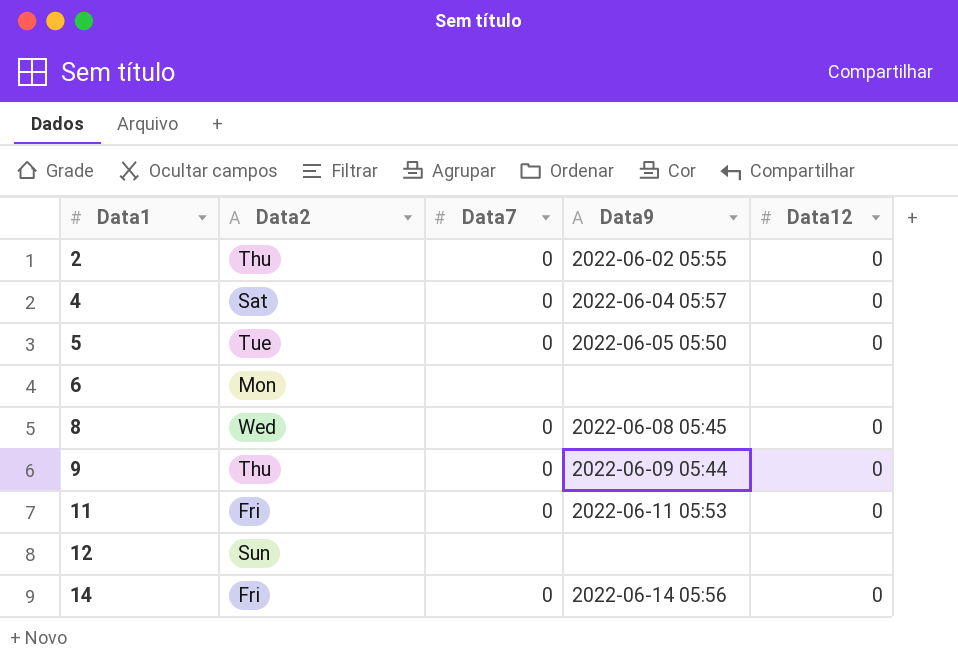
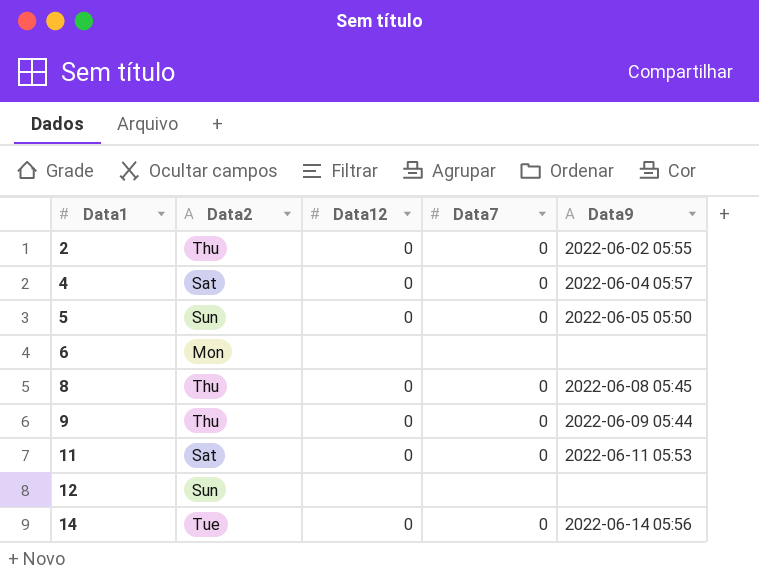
column Data12 | position: 5 -> 3
5 | Data2: Tue -> Sun
8 | Data2: Wed -> Thu
11 | Data2: Fri -> Sat
14 | Data2: Fri -> Tue

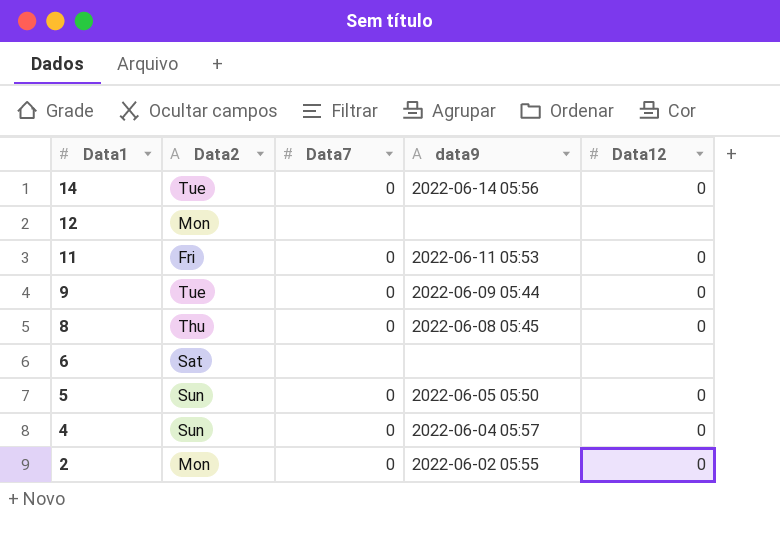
row order: Data1 ascending -> Data1 descending
column name: Data9 -> data9
column Data12 | position: 3 -> 5
12 | Data2: Sun -> Mon
11 | Data2: Sat -> Fri
9 | Data2: Thu -> Tue
6 | Data2: Mon -> Sat
4 | Data2: Sat -> Sun
2 | Data2: Thu -> Mon

